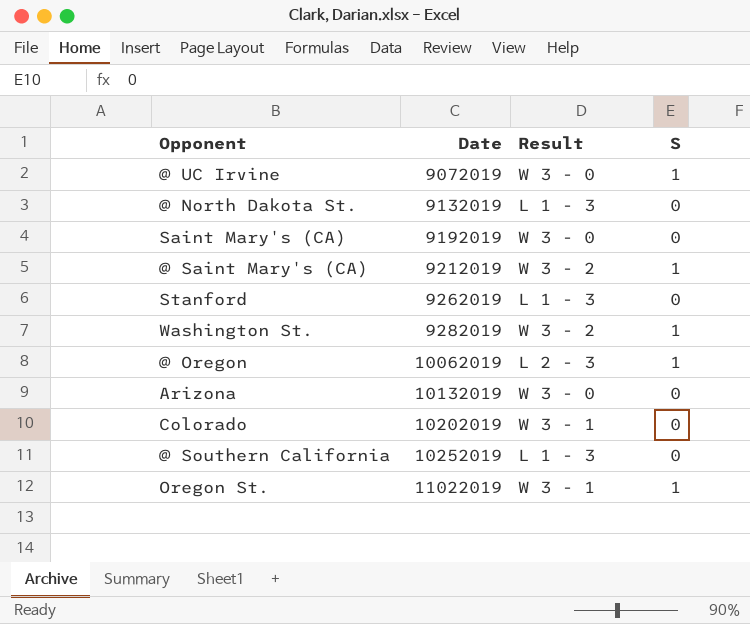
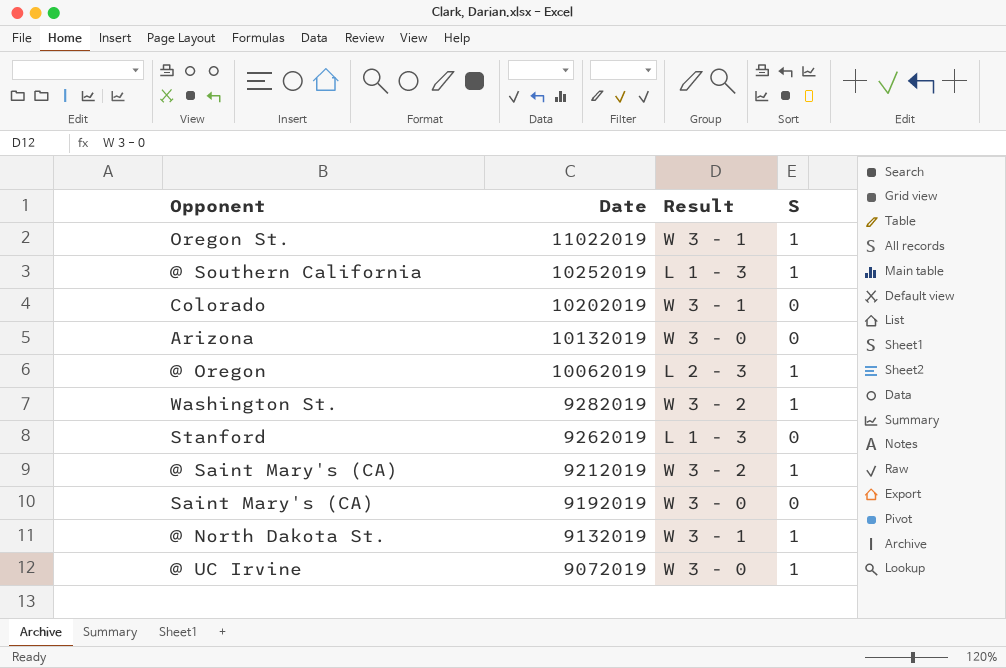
row order: Date ascending -> Date descending
@ Southern California | S: 0 -> 1
@ North Dakota St. | Result: L 1 - 3 -> W 3 - 1
@ North Dakota St. | S: 0 -> 1

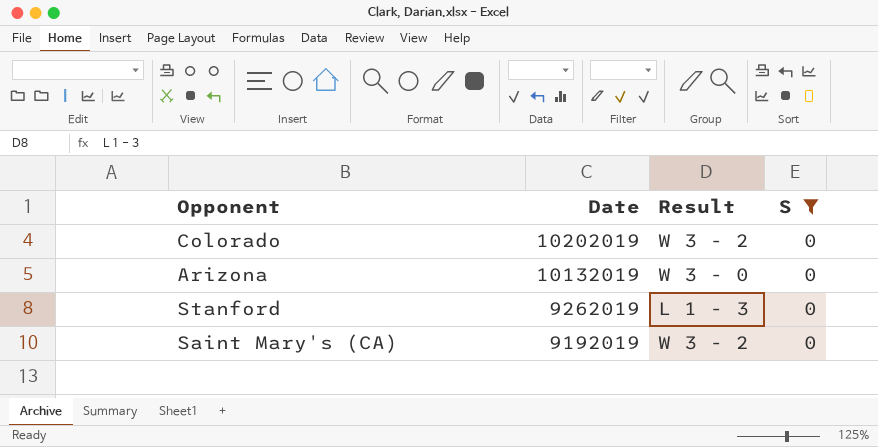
filter: none -> S = 0
Colorado | Result: W 3 - 1 -> W 3 - 2
Saint Mary's (CA) | Result: W 3 - 0 -> W 3 - 2

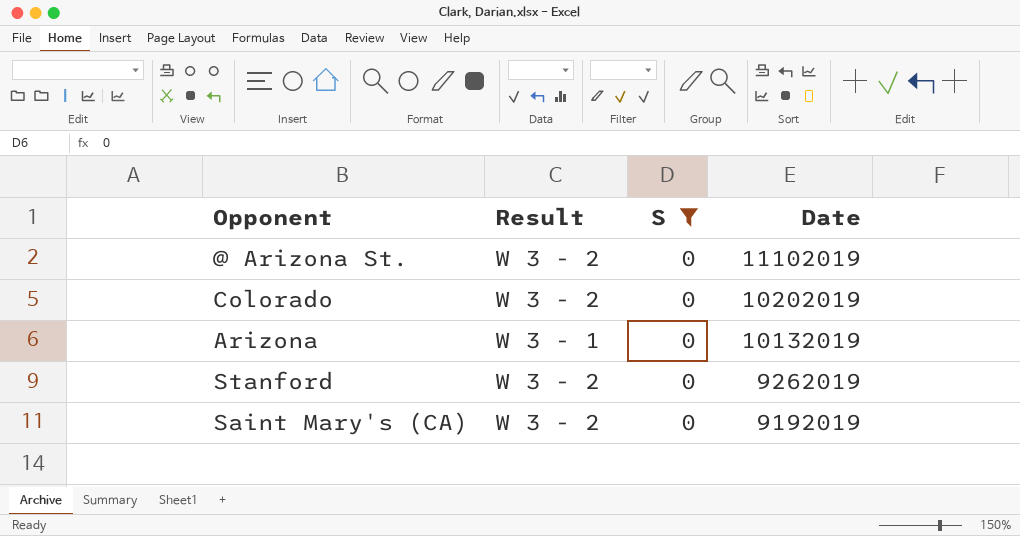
column Date | position: 2 -> 4
row @ Arizona St.: none -> W 3 - 2 | 0 | 11102019
Arizona | Result: W 3 - 0 -> W 3 - 1
Stanford | Result: L 1 - 3 -> W 3 - 2

